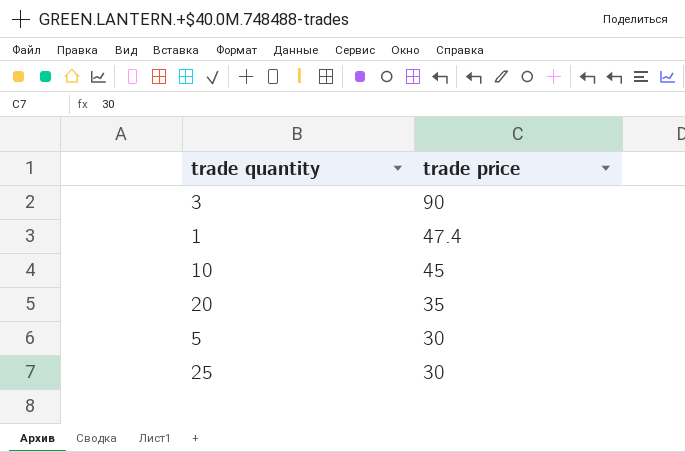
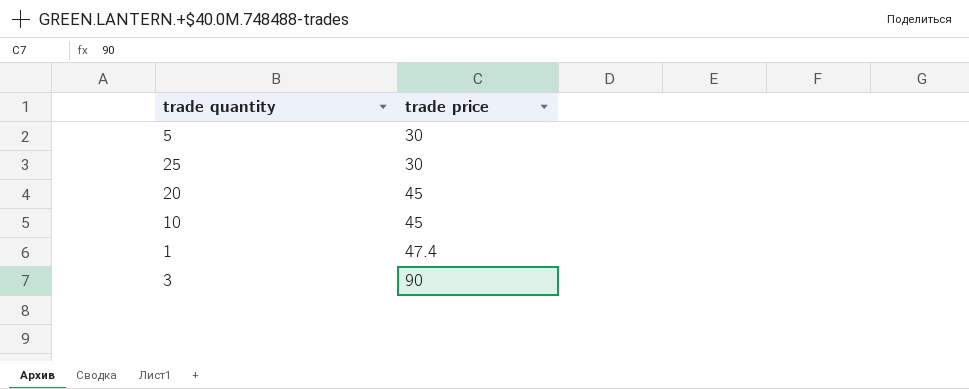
row order: trade price descending -> trade price ascending
20 | trade price: 35 -> 45

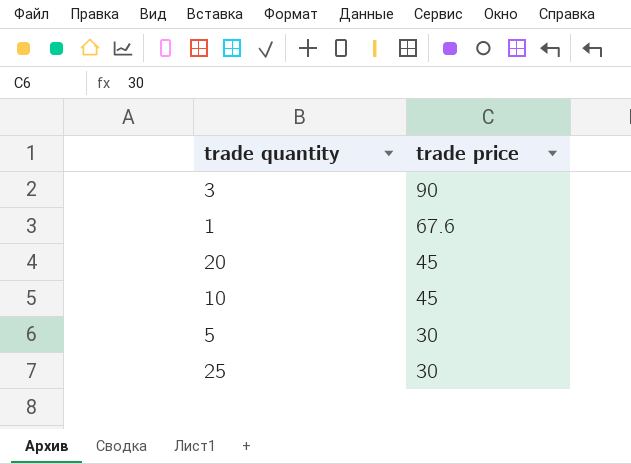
row order: trade price ascending -> trade price descending
1 | trade price: 47.4 -> 67.6

